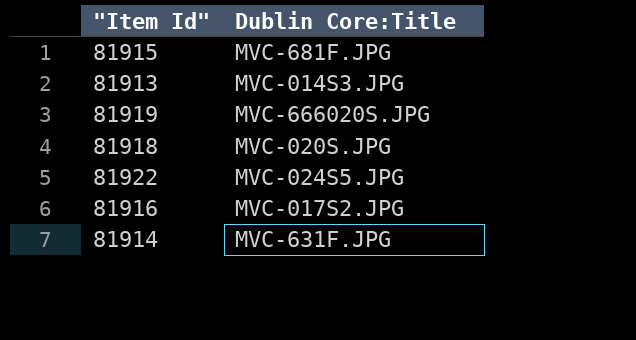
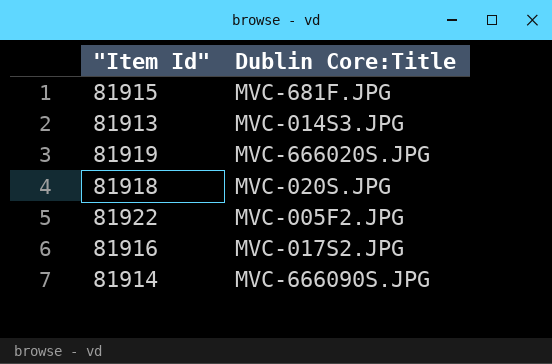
81922 | Dublin Core:Title: MVC-024S5.JPG -> MVC-005F2.JPG
81914 | Dublin Core:Title: MVC-631F.JPG -> MVC-666090S.JPG

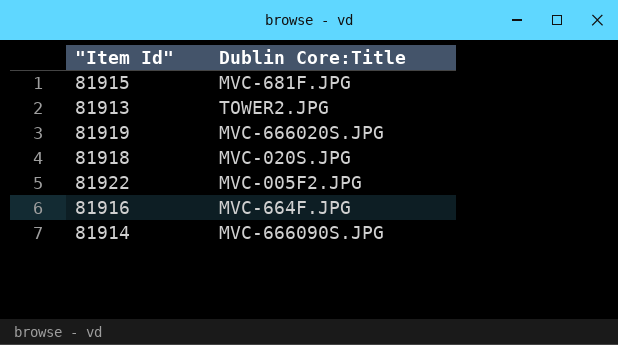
81913 | Dublin Core:Title: MVC-014S3.JPG -> TOWER2.JPG
81916 | Dublin Core:Title: MVC-017S2.JPG -> MVC-664F.JPG

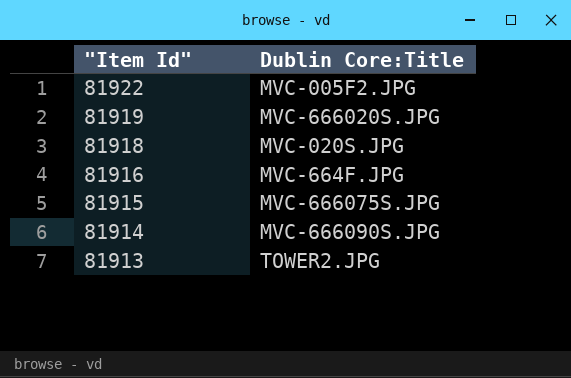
row order: none -> "Item Id" descending
81915 | Dublin Core:Title: MVC-681F.JPG -> MVC-666075S.JPG

